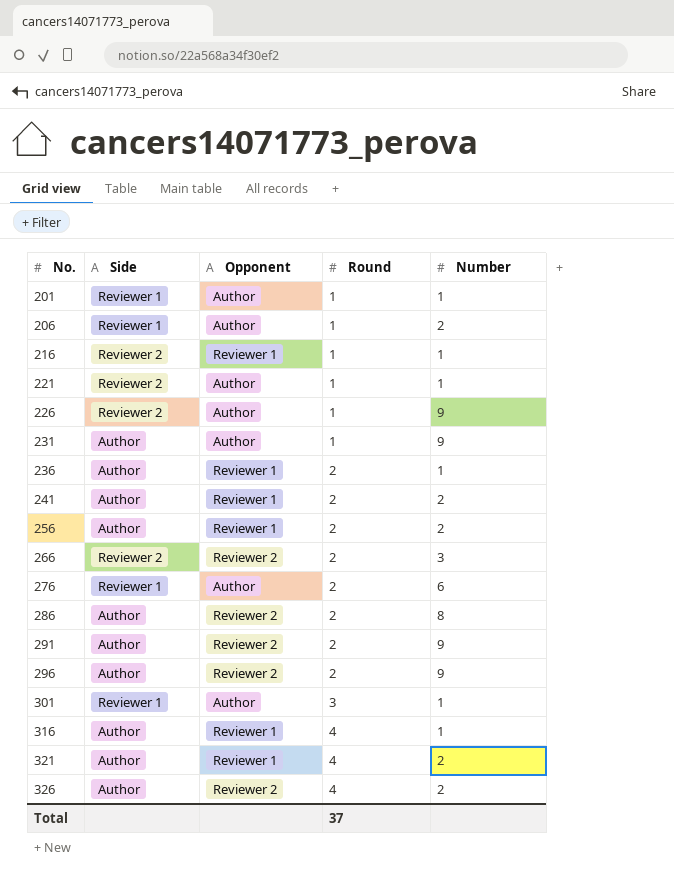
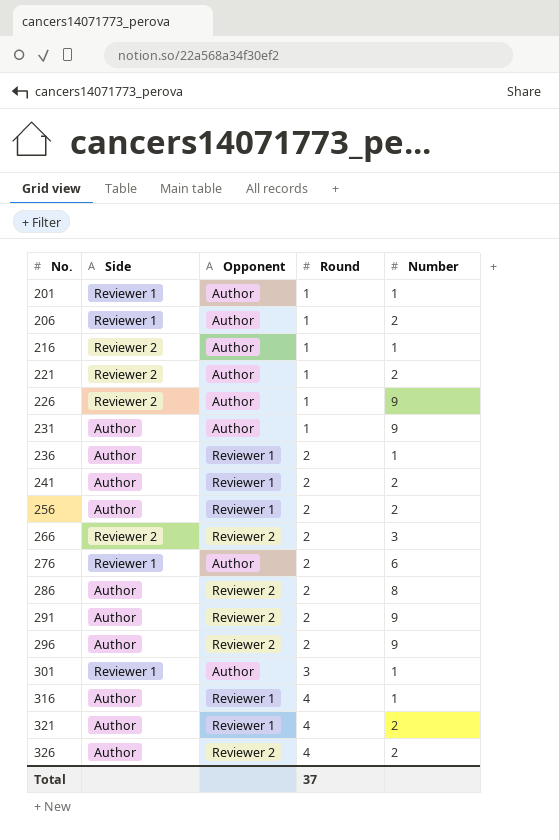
216 | Opponent: Reviewer 1 -> Author
221 | Number: 1 -> 2

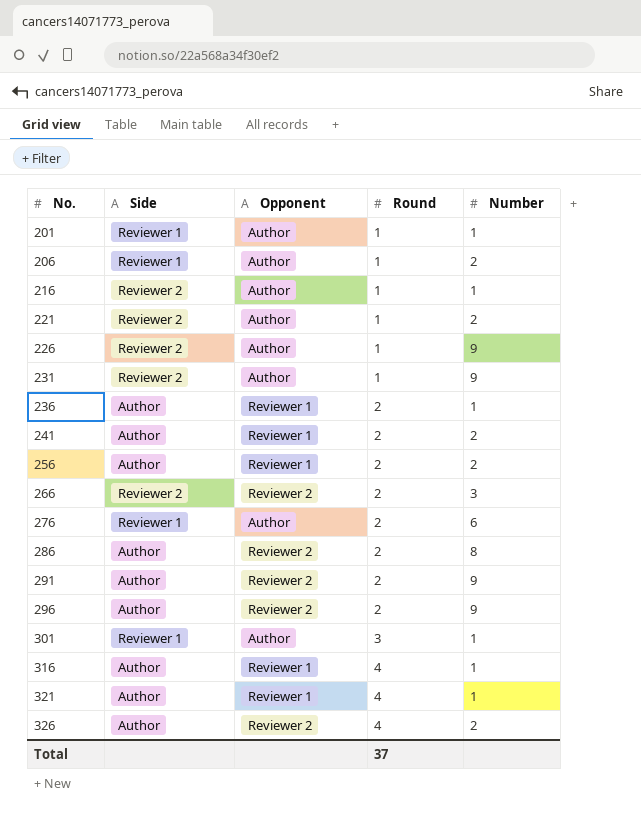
231 | Side: Author -> Reviewer 2
321 | Number: 2 -> 1

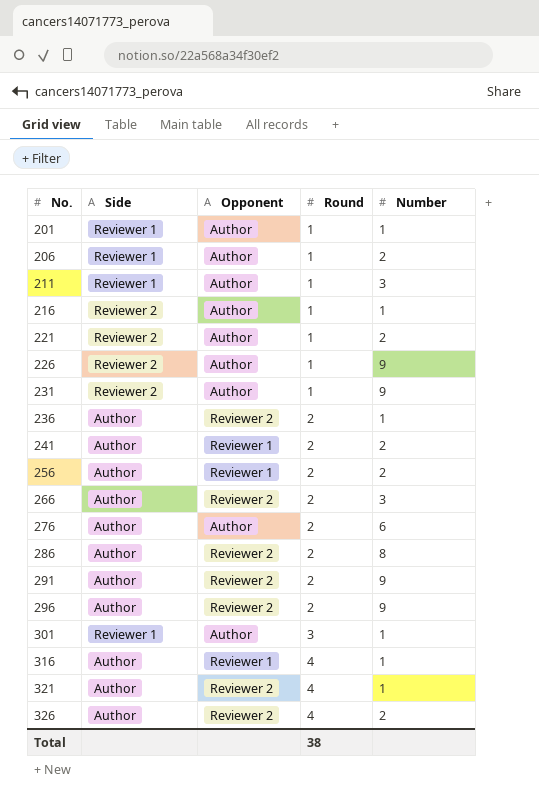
row 211: none -> Reviewer 1 | Author | 1 | 3
236 | Opponent: Reviewer 1 -> Reviewer 2
266 | Side: Reviewer 2 -> Author
276 | Side: Reviewer 1 -> Author
321 | Opponent: Reviewer 1 -> Reviewer 2
Total | Round: 37 -> 38

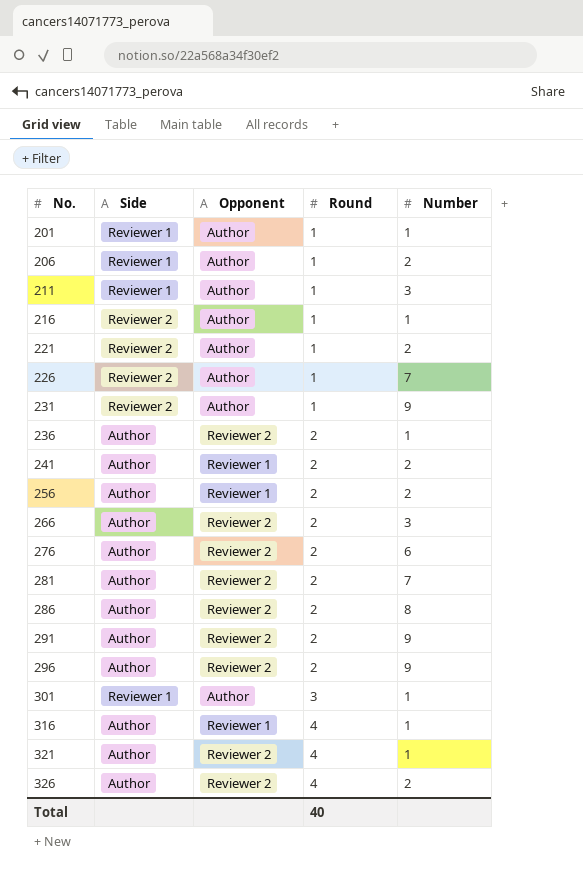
226 | Number: 9 -> 7
276 | Opponent: Author -> Reviewer 2
row 281: none -> Author | Reviewer 2 | 2 | 7
Total | Round: 38 -> 40

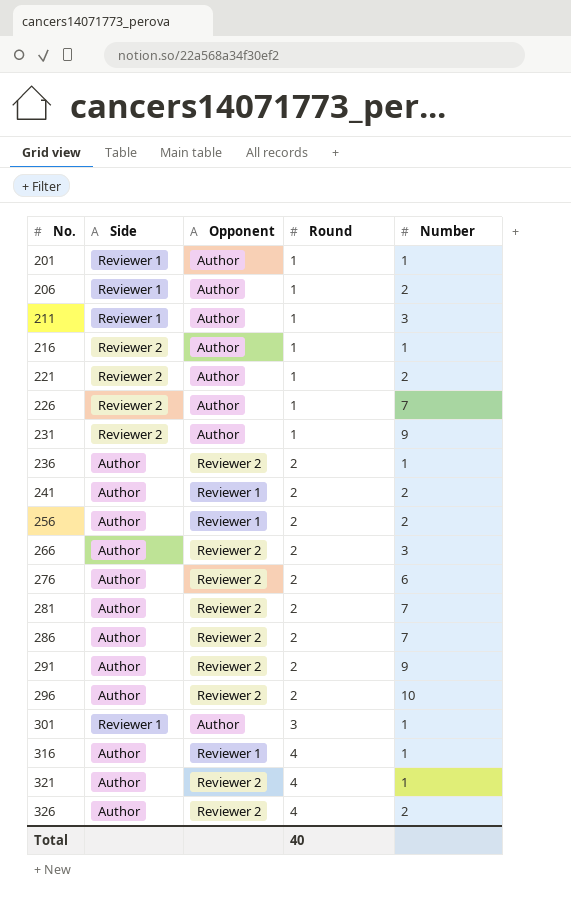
286 | Number: 8 -> 7
296 | Number: 9 -> 10

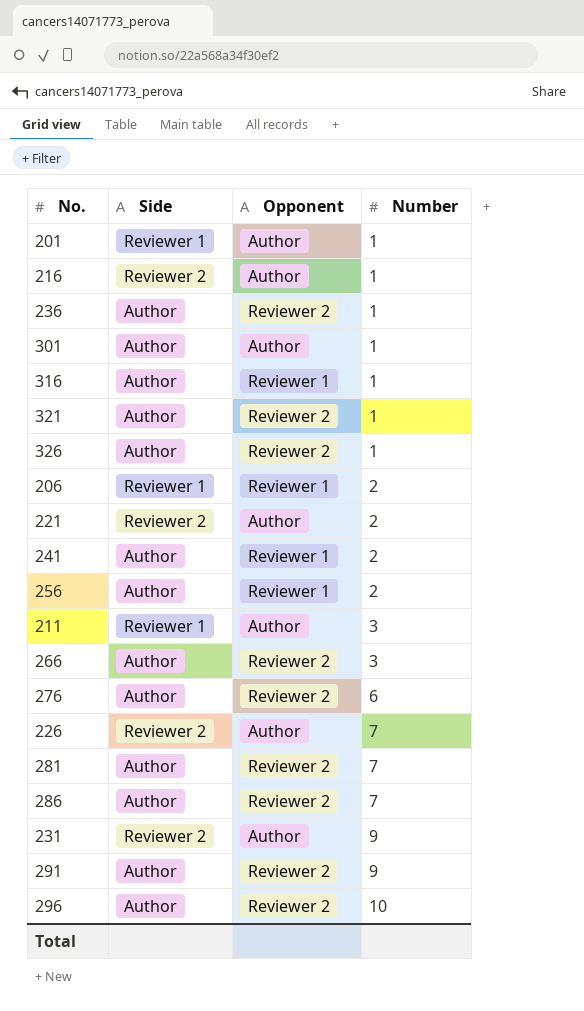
row order: No. ascending -> Number ascending
column Round | position: 4 -> none
301 | Side: Reviewer 1 -> Author
326 | Number: 2 -> 1
206 | Opponent: Author -> Reviewer 1

